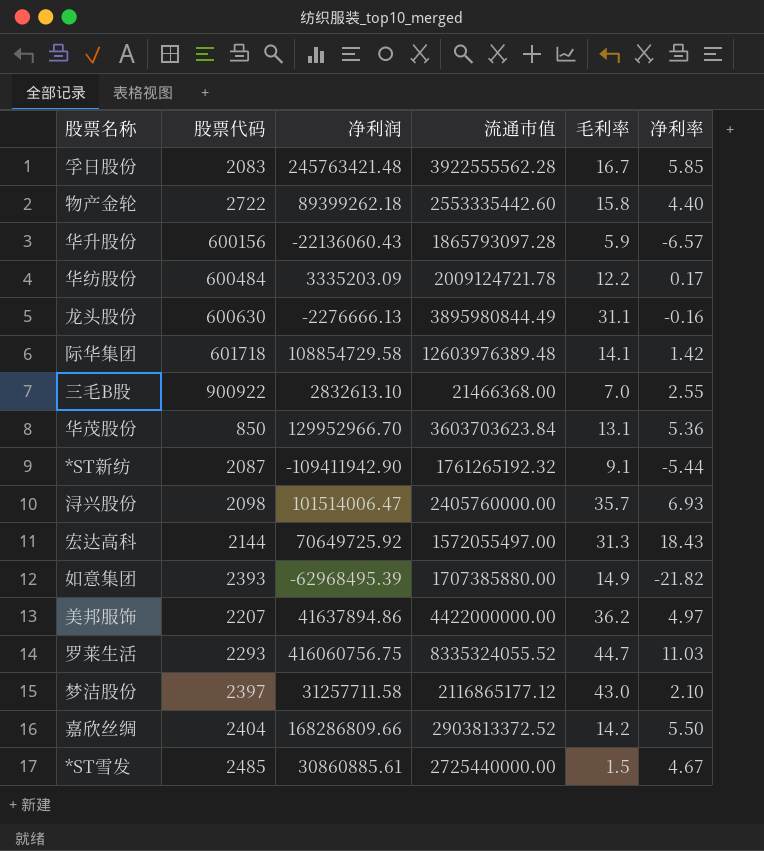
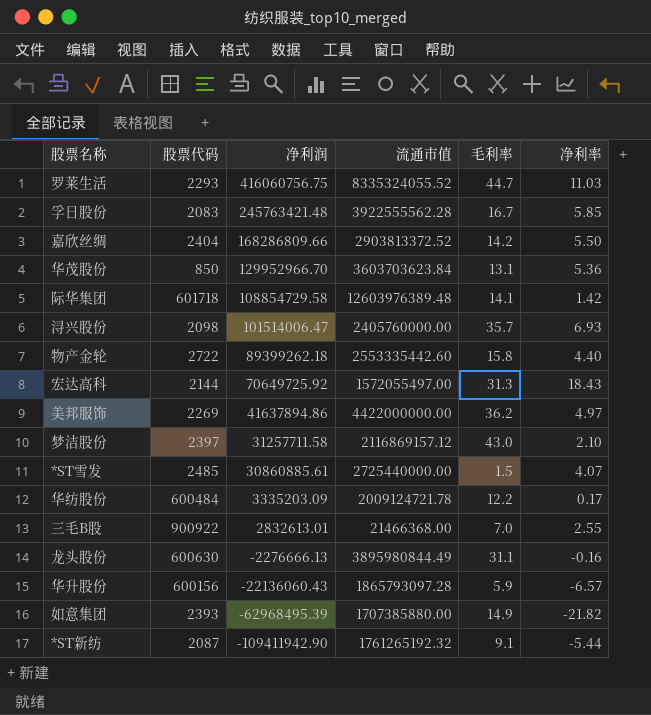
row order: none -> 净利润 descending
美邦服饰 | 股票代码: 2207 -> 2269
梦洁股份 | 流通市值: 2116865177.12 -> 2116869157.12
*ST雪发 | 净利率: 4.67 -> 4.07
三毛B股 | 净利润: 2832613.10 -> 2832613.01

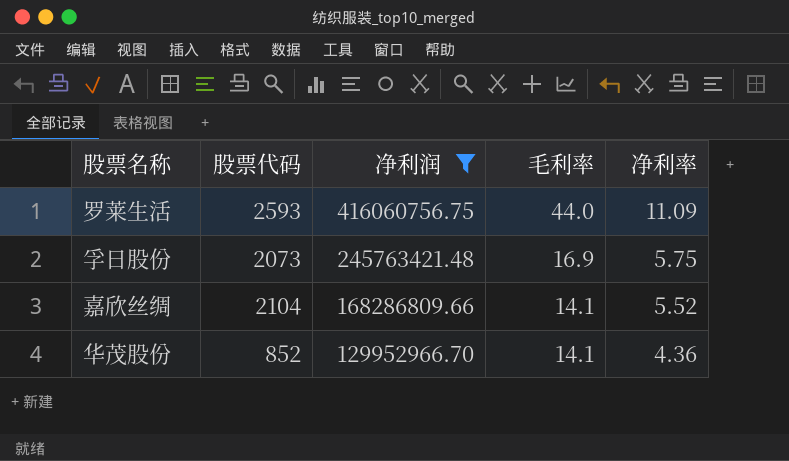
filter: none -> 净利润 >= 129952966.70
column 流通市值 | position: 4 -> none
罗莱生活 | 股票代码: 2293 -> 2593
罗莱生活 | 毛利率: 44.7 -> 44.0
罗莱生活 | 净利率: 11.03 -> 11.09
孚日股份 | 股票代码: 2083 -> 2073
孚日股份 | 毛利率: 16.7 -> 16.9
孚日股份 | 净利率: 5.85 -> 5.75
嘉欣丝绸 | 股票代码: 2404 -> 2104
嘉欣丝绸 | 毛利率: 14.2 -> 14.1
嘉欣丝绸 | 净利率: 5.50 -> 5.52
华茂股份 | 股票代码: 850 -> 852
华茂股份 | 毛利率: 13.1 -> 14.1
华茂股份 | 净利率: 5.36 -> 4.36

